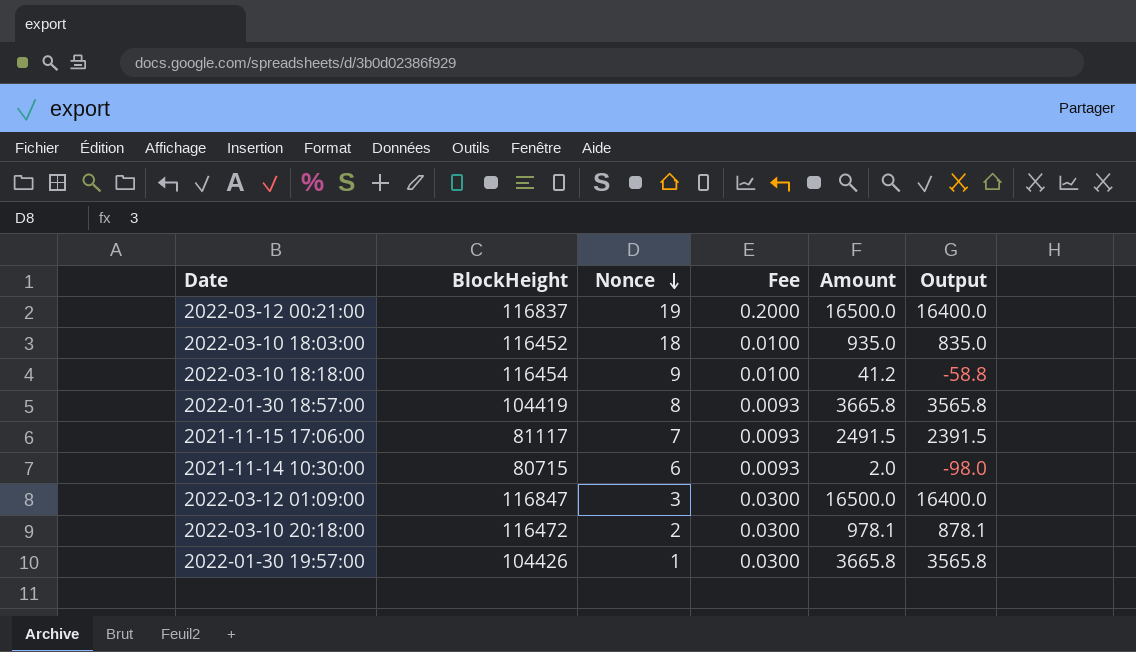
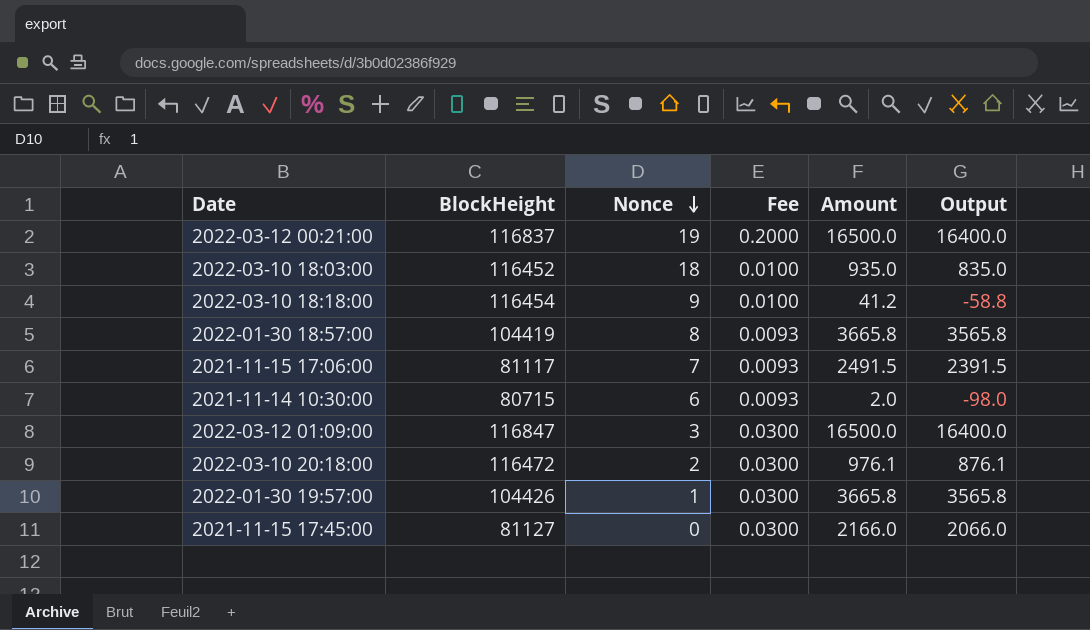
2022-03-10 20:18:00 | Amount: 978.1 -> 976.1
2022-03-10 20:18:00 | Output: 878.1 -> 876.1
row 2021-11-15 17:45:00: none -> 81127 | 0 | 0.0300 | 2166.0 | 2066.0

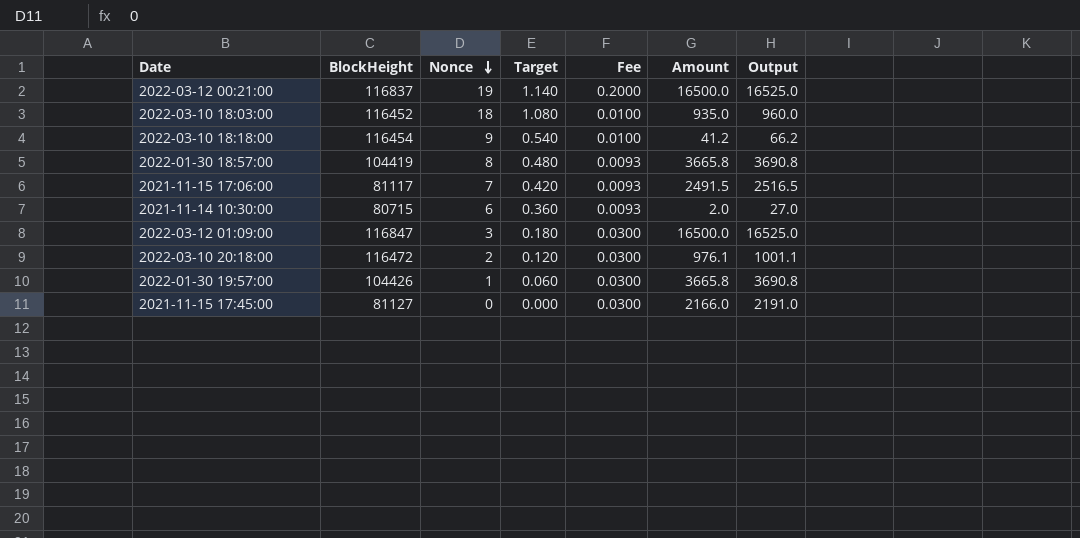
column Target | formula: none -> [Nonce] * 0.06
column Output | formula: [Amount] - 100 -> [Amount] + 25

